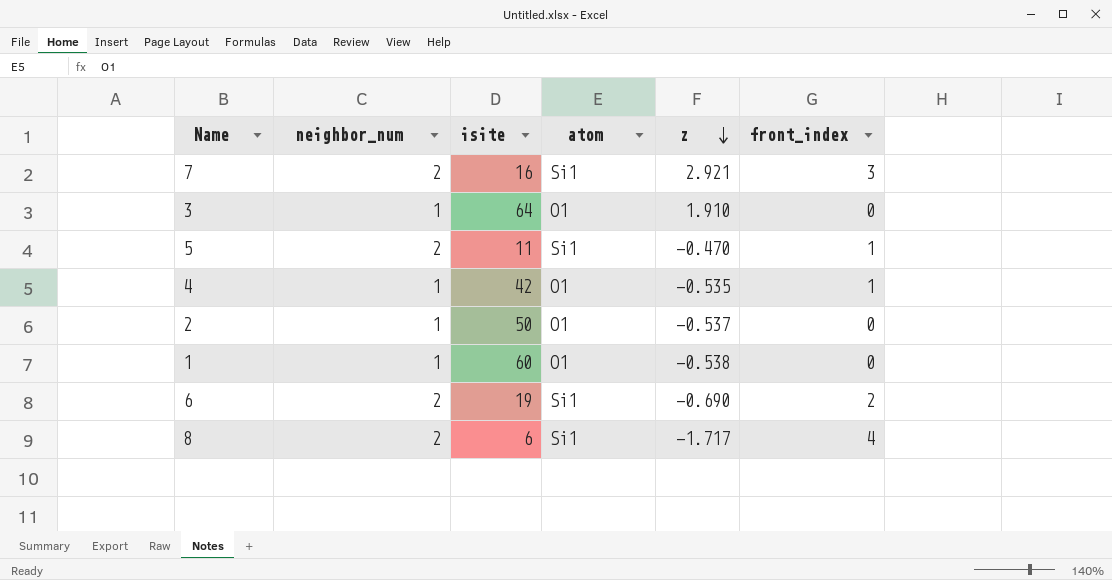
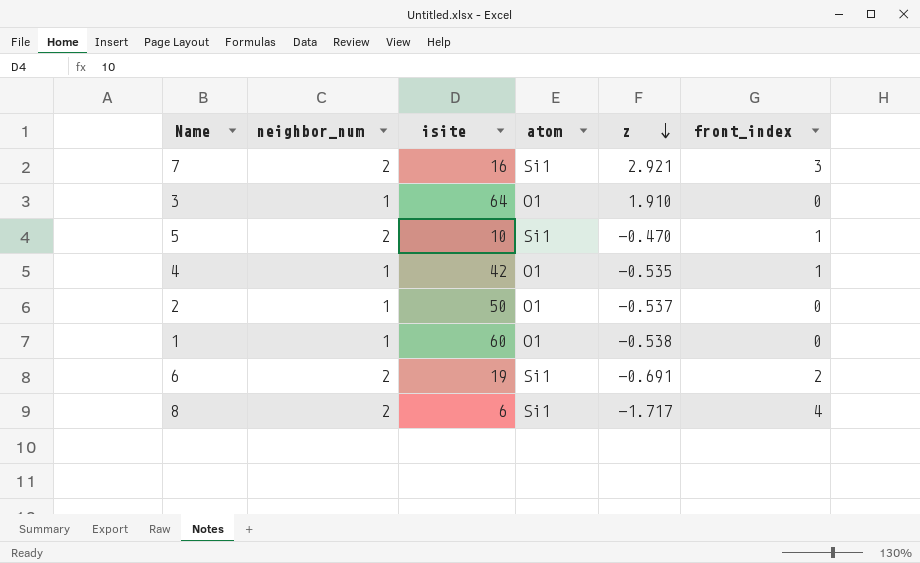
5 | isite: 11 -> 10
6 | z: -0.690 -> -0.691

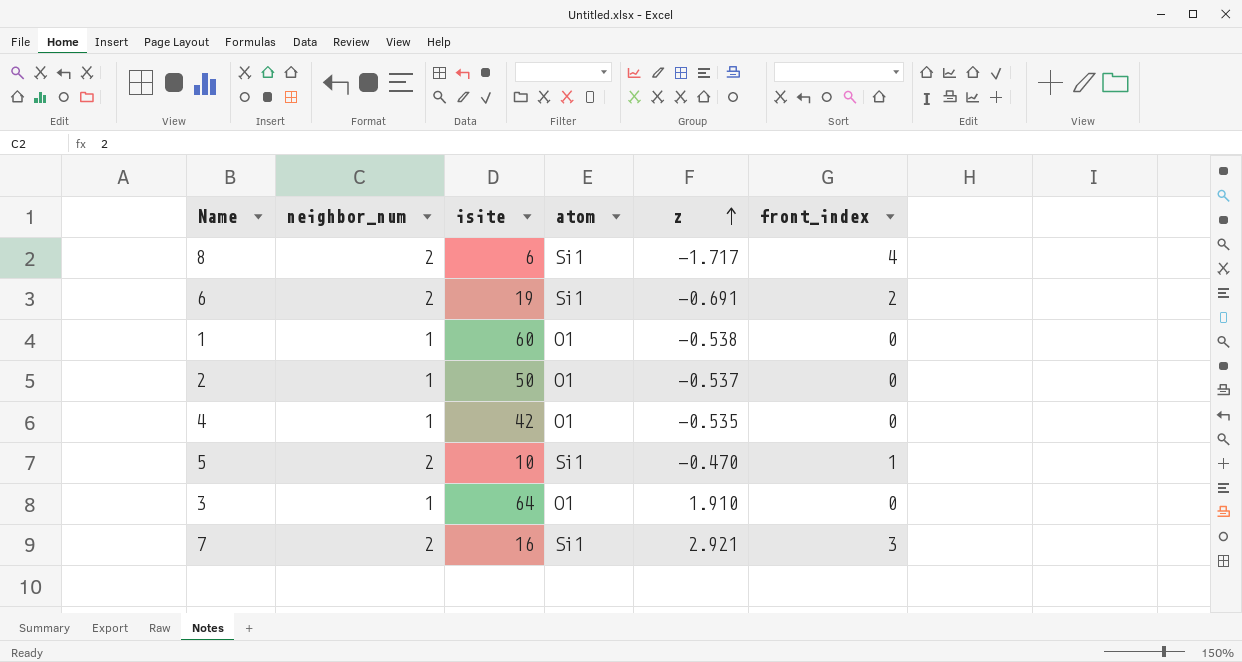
row order: z descending -> z ascending
4 | front_index: 1 -> 0

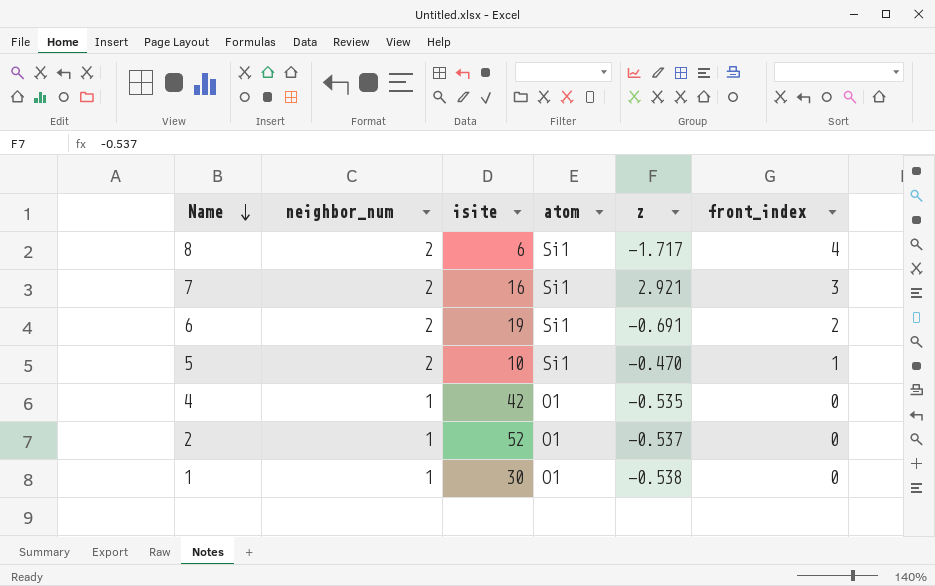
row order: z ascending -> Name descending
row 3: 1 | 64 | O1 | 1.910 | 0 -> none
2 | isite: 50 -> 52
1 | isite: 60 -> 30

